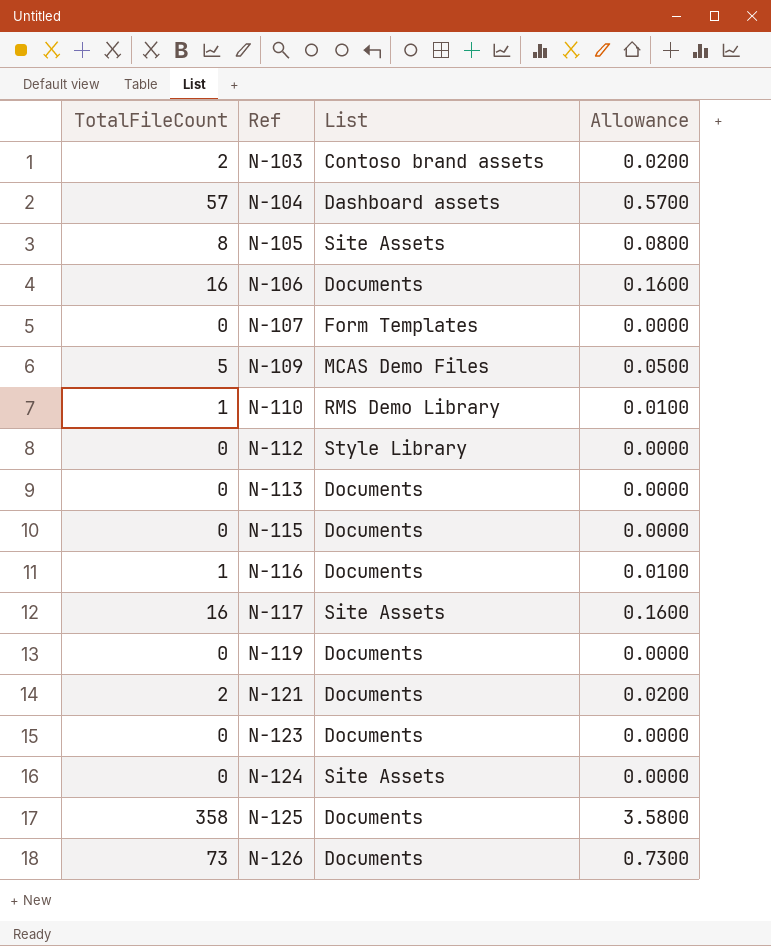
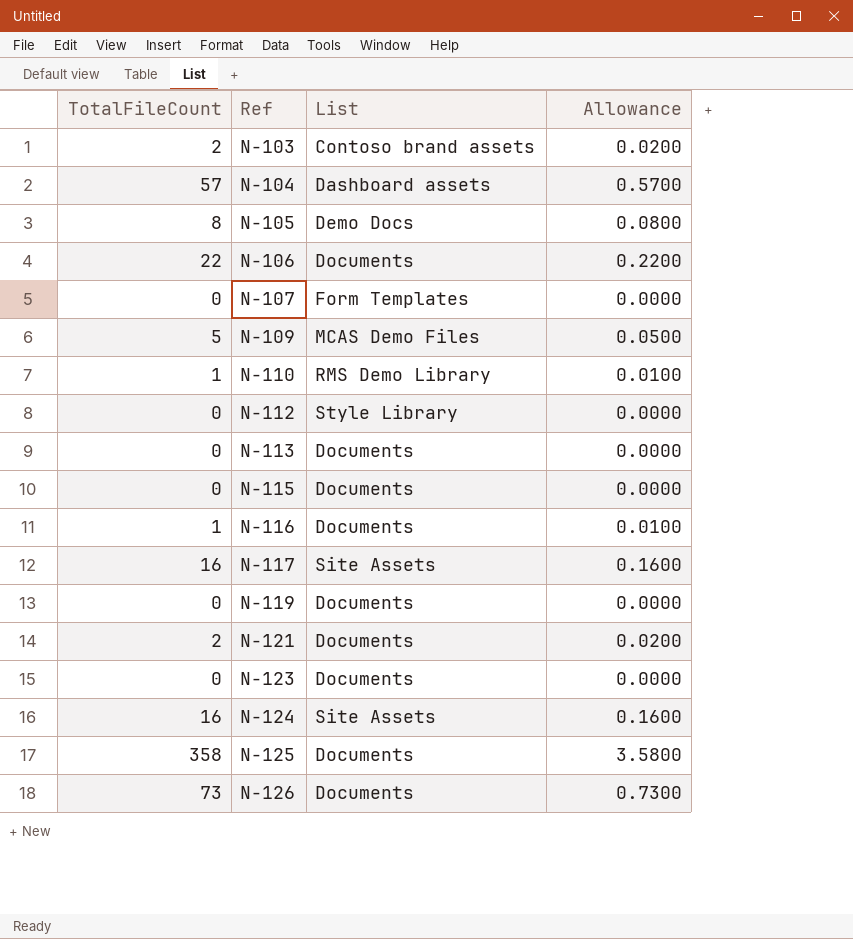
N-105 | List: Site Assets -> Demo Docs
N-106 | TotalFileCount: 16 -> 22
N-106 | Allowance: 0.1600 -> 0.2200
N-124 | TotalFileCount: 0 -> 16
N-124 | Allowance: 0.0000 -> 0.1600

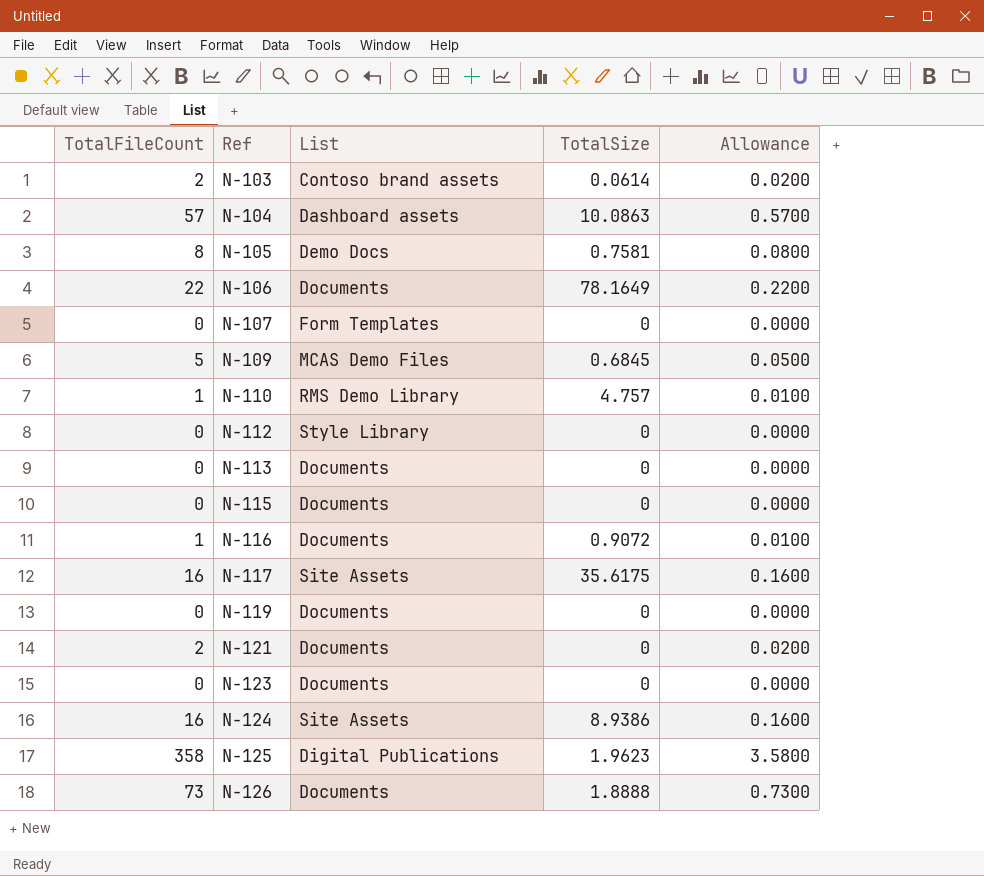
column TotalSize | position: none -> 4
N-125 | List: Documents -> Digital Publications

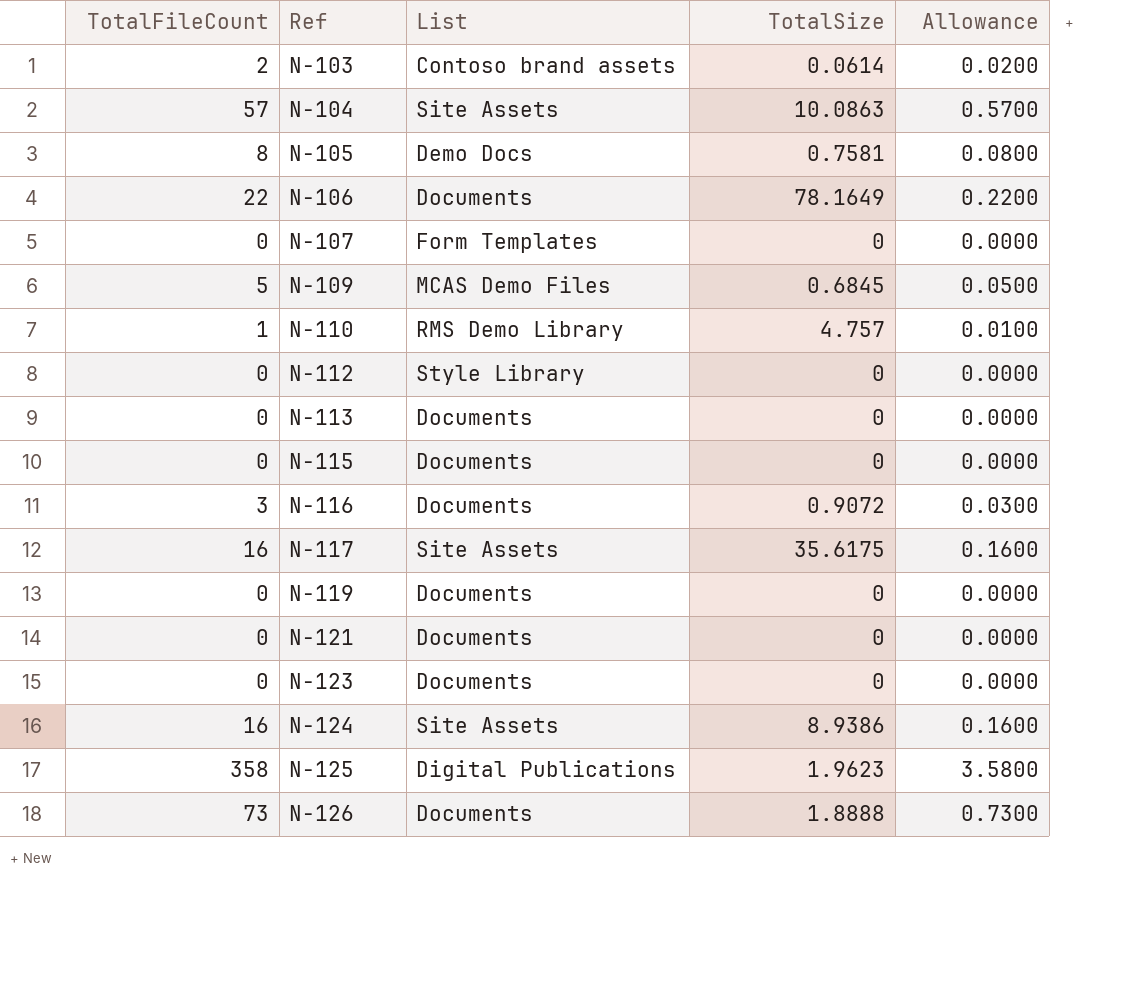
N-104 | List: Dashboard assets -> Site Assets
N-116 | TotalFileCount: 1 -> 3
N-116 | Allowance: 0.0100 -> 0.0300
N-121 | TotalFileCount: 2 -> 0
N-121 | Allowance: 0.0200 -> 0.0000

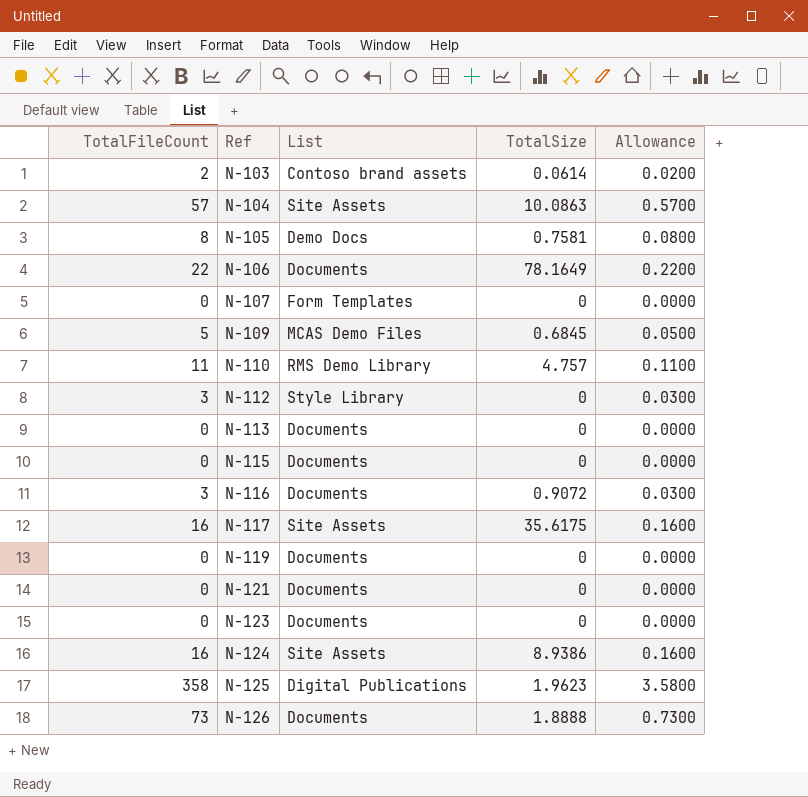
N-110 | TotalFileCount: 1 -> 11
N-110 | Allowance: 0.0100 -> 0.1100
N-112 | TotalFileCount: 0 -> 3
N-112 | Allowance: 0.0000 -> 0.0300

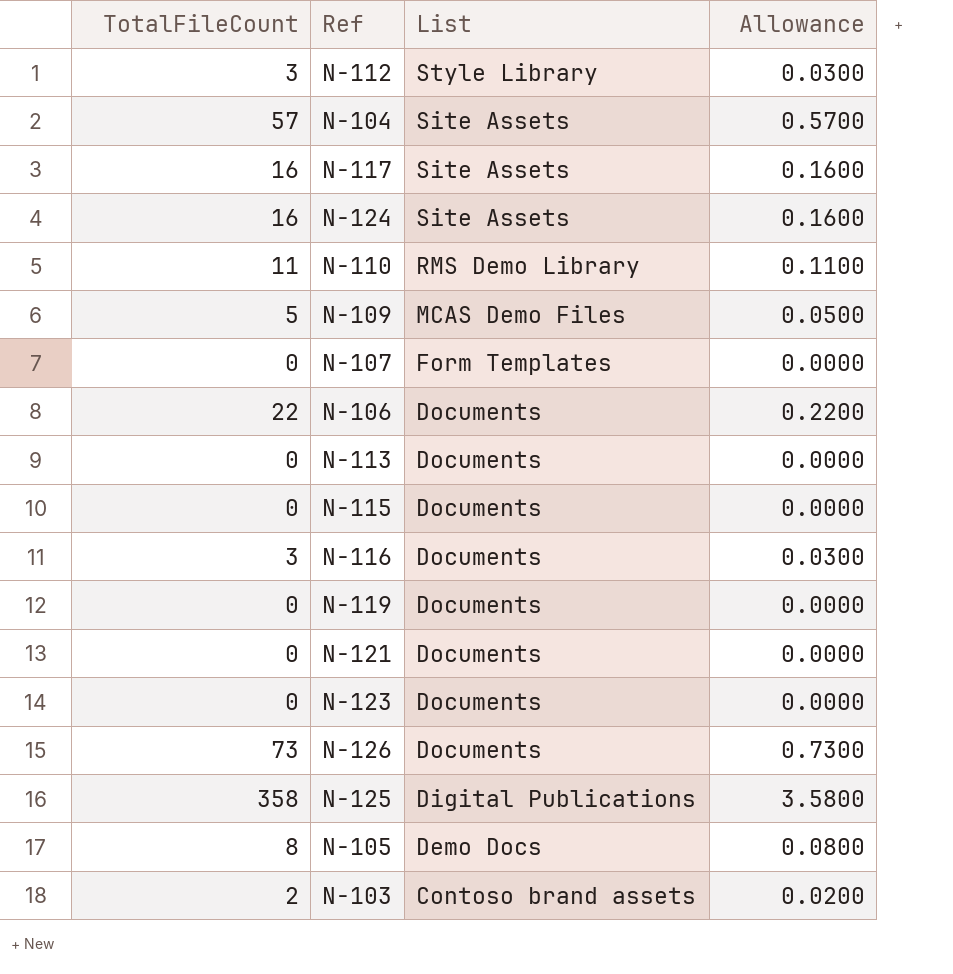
row order: Ref ascending -> List descending
column TotalSize | position: 4 -> none

